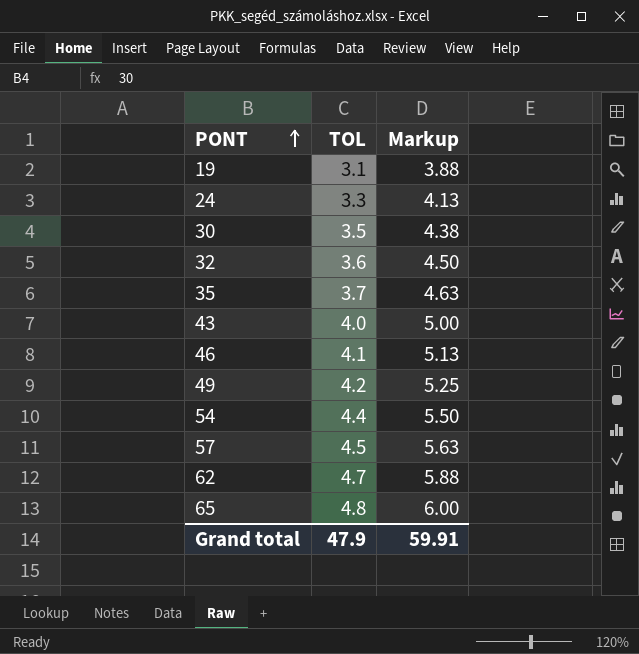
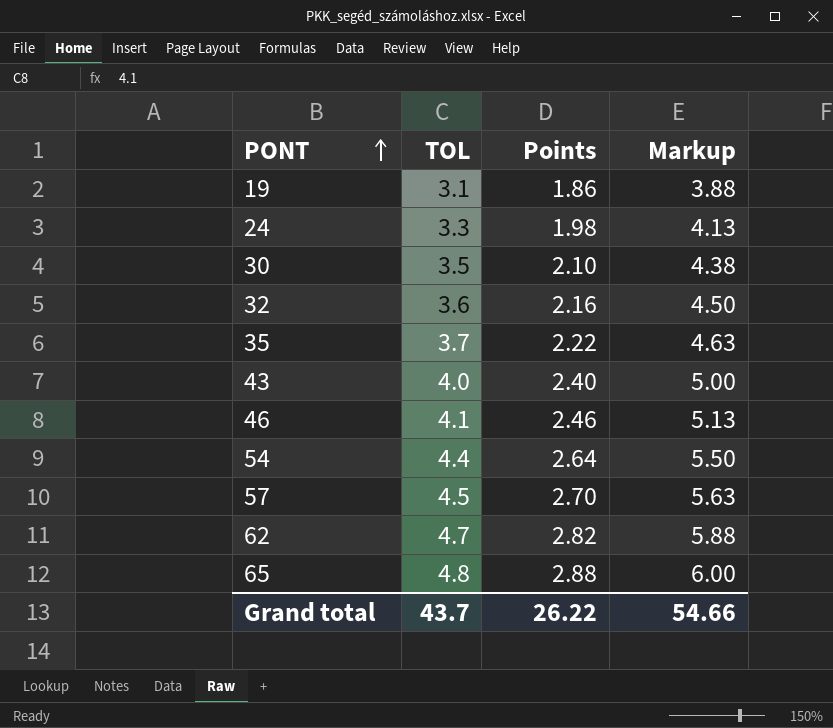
column Points | formula: none -> [TOL] * 0.6
row 49: 4.2 | 5.25 -> none
Grand total | TOL: 47.9 -> 43.7
Grand total | Markup: 59.91 -> 54.66

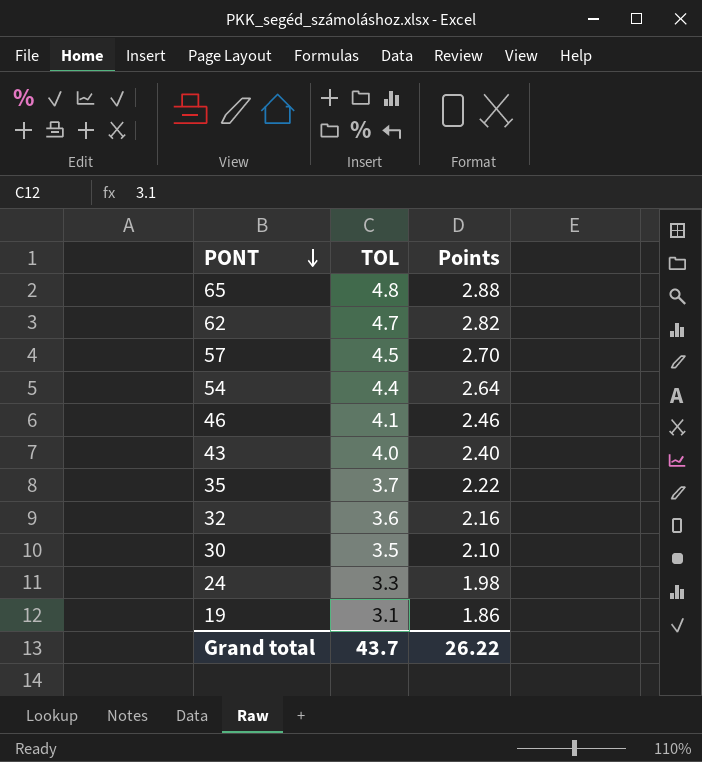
row order: PONT ascending -> PONT descending
column Markup | formula: [TOL] * 1.25 -> none

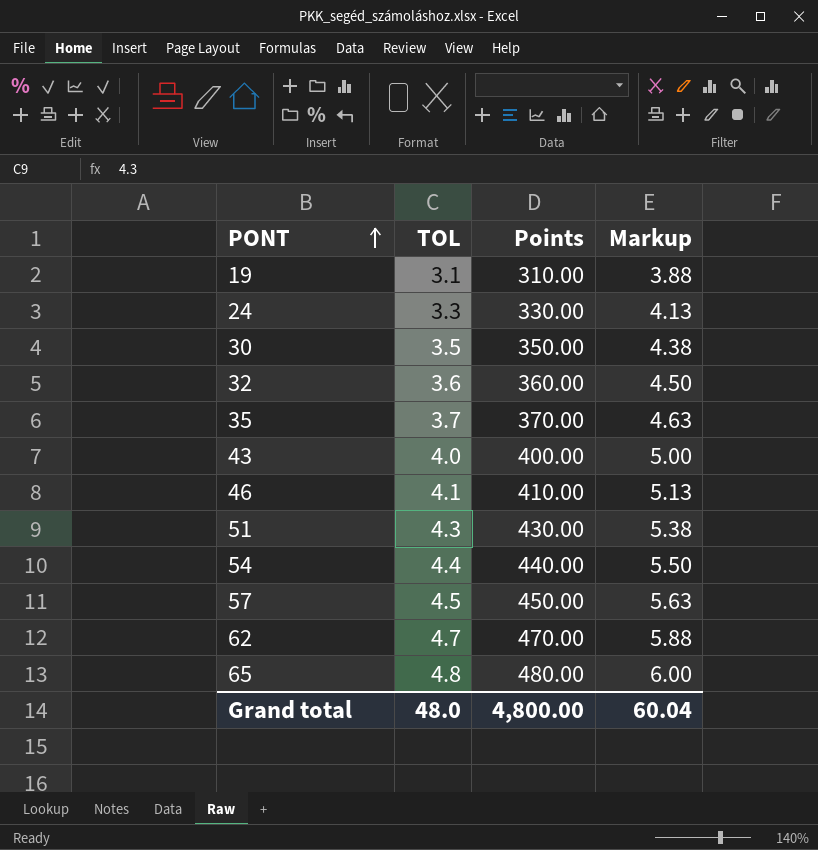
row order: PONT descending -> PONT ascending
column Points | formula: [TOL] * 0.6 -> [TOL] * 100
column Markup | formula: none -> [TOL] * 1.25
row 51: none -> 4.3 | 430.00 | 5.38
Grand total | TOL: 43.7 -> 48.0
Grand total | Points: 26.22 -> 4,800.00

